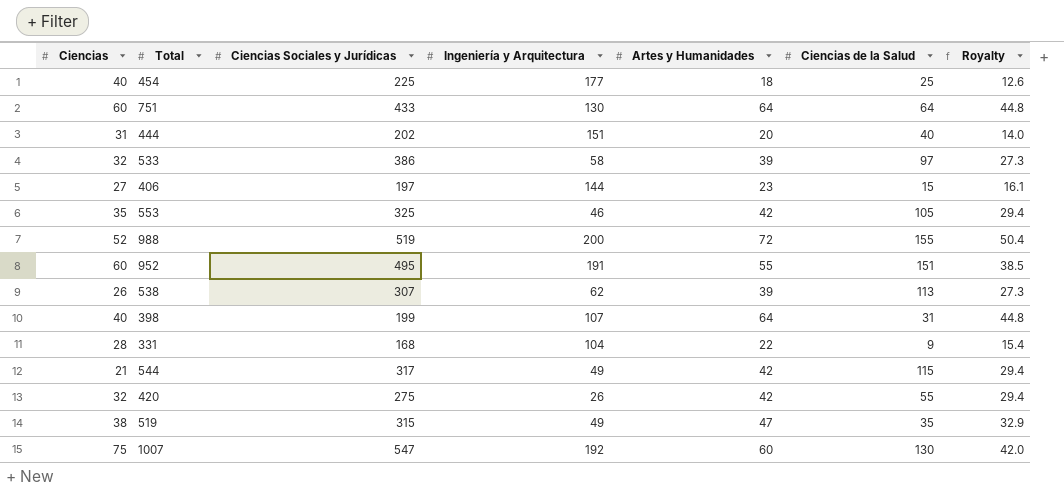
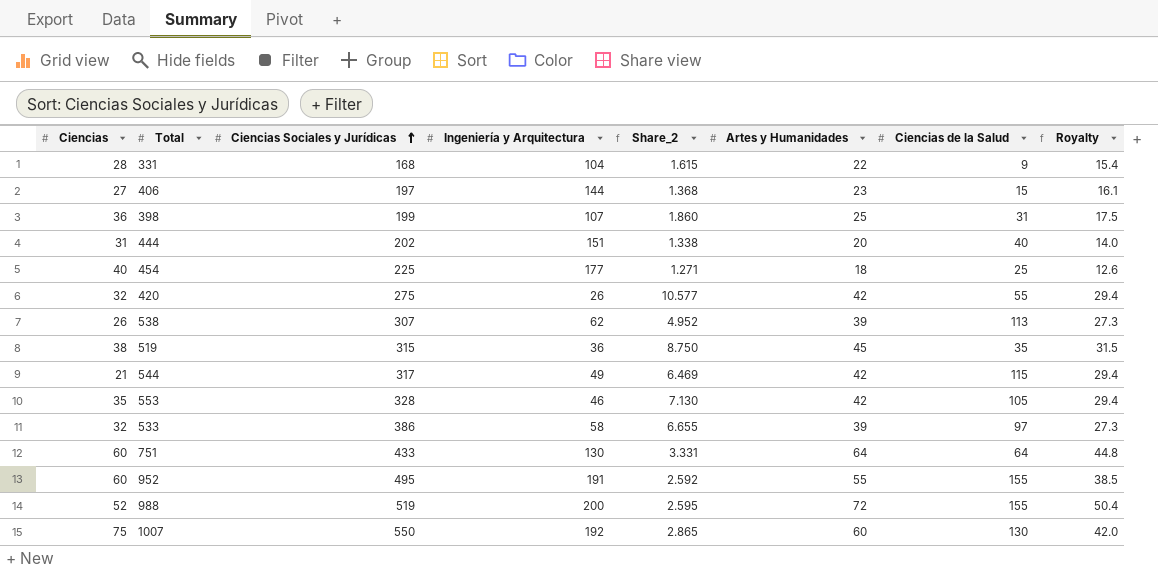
row order: none -> Ciencias Sociales y Jurídicas ascending
column Share_2 | formula: none -> [Ciencias Sociales y Jurídicas] / [Ingeniería y Arquitectura]
398 | Ciencias: 40 -> 36
398 | Artes y Humanidades: 64 -> 25
398 | Royalty: 44.8 -> 17.5
519 | Ingeniería y Arquitectura: 49 -> 36
519 | Artes y Humanidades: 47 -> 45
519 | Royalty: 32.9 -> 31.5
553 | Ciencias Sociales y Jurídicas: 325 -> 328
952 | Ciencias de la Salud: 151 -> 155
1007 | Ciencias Sociales y Jurídicas: 547 -> 550

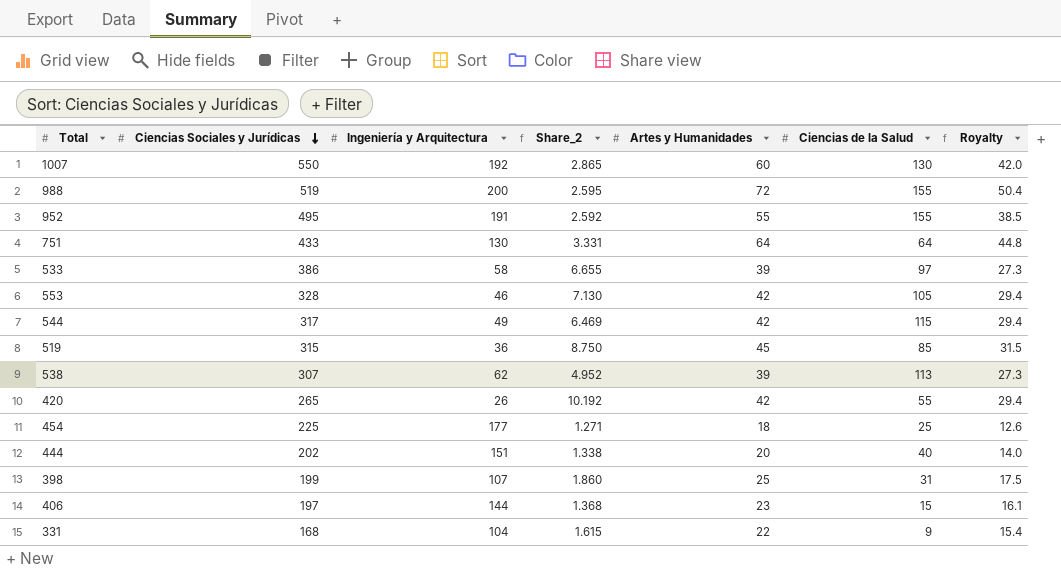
row order: Ciencias Sociales y Jurídicas ascending -> Ciencias Sociales y Jurídicas descending
column Ciencias | position: 1 -> none
519 | Ciencias de la Salud: 35 -> 85
420 | Ciencias Sociales y Jurídicas: 275 -> 265
420 | Share_2: 10.577 -> 10.192

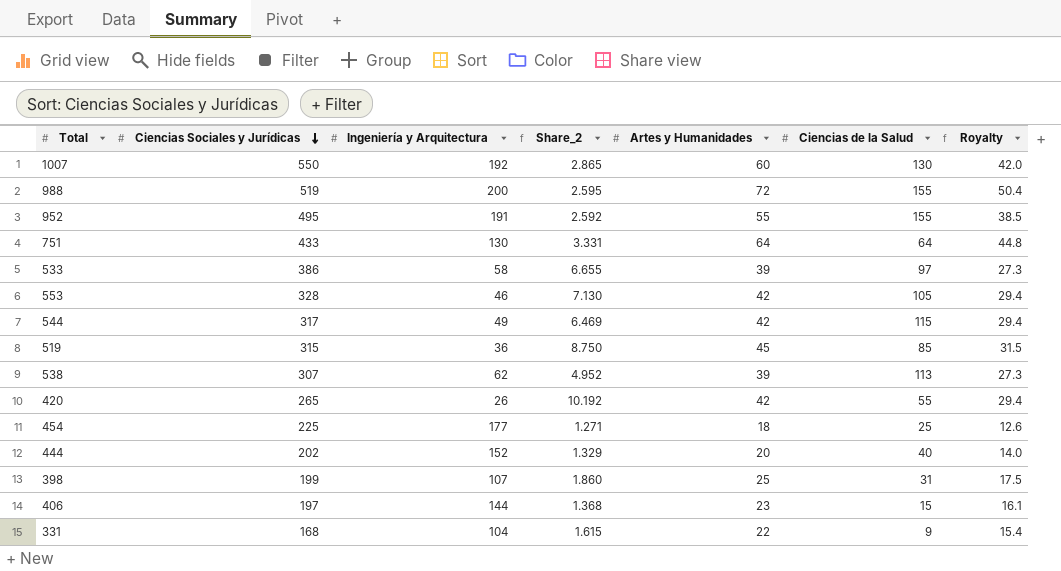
444 | Ingeniería y Arquitectura: 151 -> 152
444 | Share_2: 1.338 -> 1.329

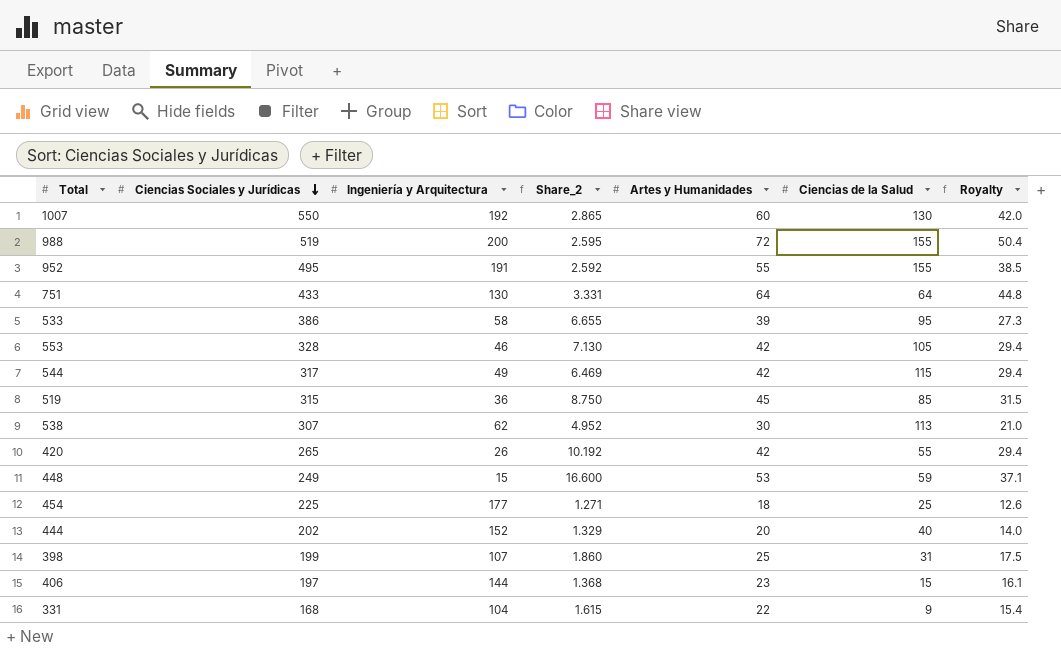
533 | Ciencias de la Salud: 97 -> 95
538 | Artes y Humanidades: 39 -> 30
538 | Royalty: 27.3 -> 21.0
row 448: none -> 249 | 15 | 16.600 | 53 | 59 | 37.1

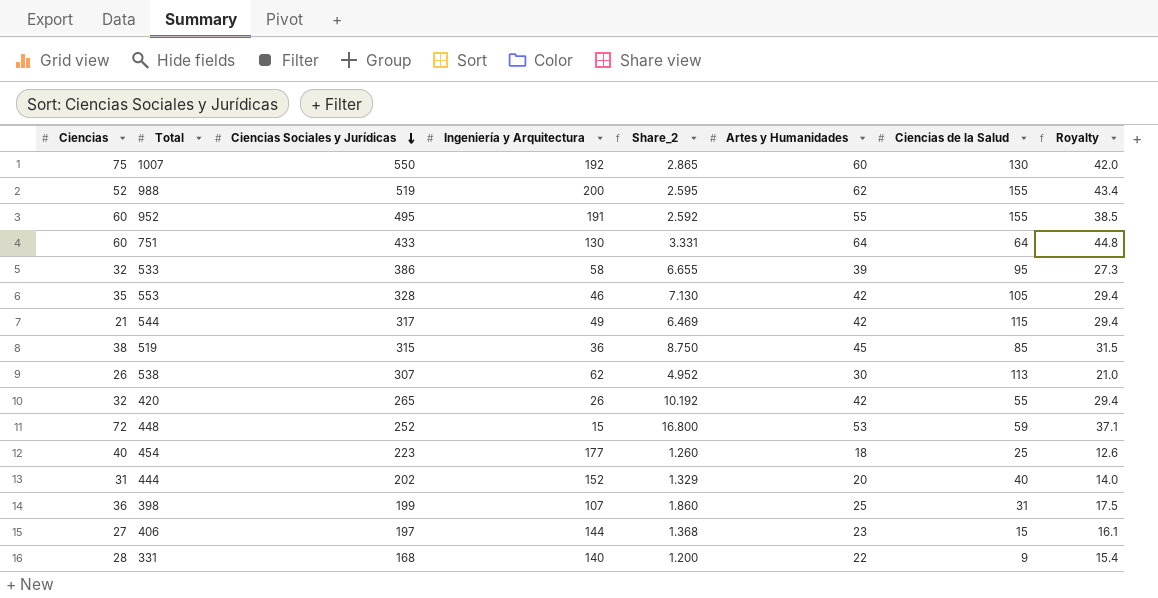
column Ciencias | position: none -> 1
988 | Artes y Humanidades: 72 -> 62
988 | Royalty: 50.4 -> 43.4
448 | Ciencias Sociales y Jurídicas: 249 -> 252
448 | Share_2: 16.600 -> 16.800
454 | Ciencias Sociales y Jurídicas: 225 -> 223
454 | Share_2: 1.271 -> 1.260
331 | Ingeniería y Arquitectura: 104 -> 140
331 | Share_2: 1.615 -> 1.200

